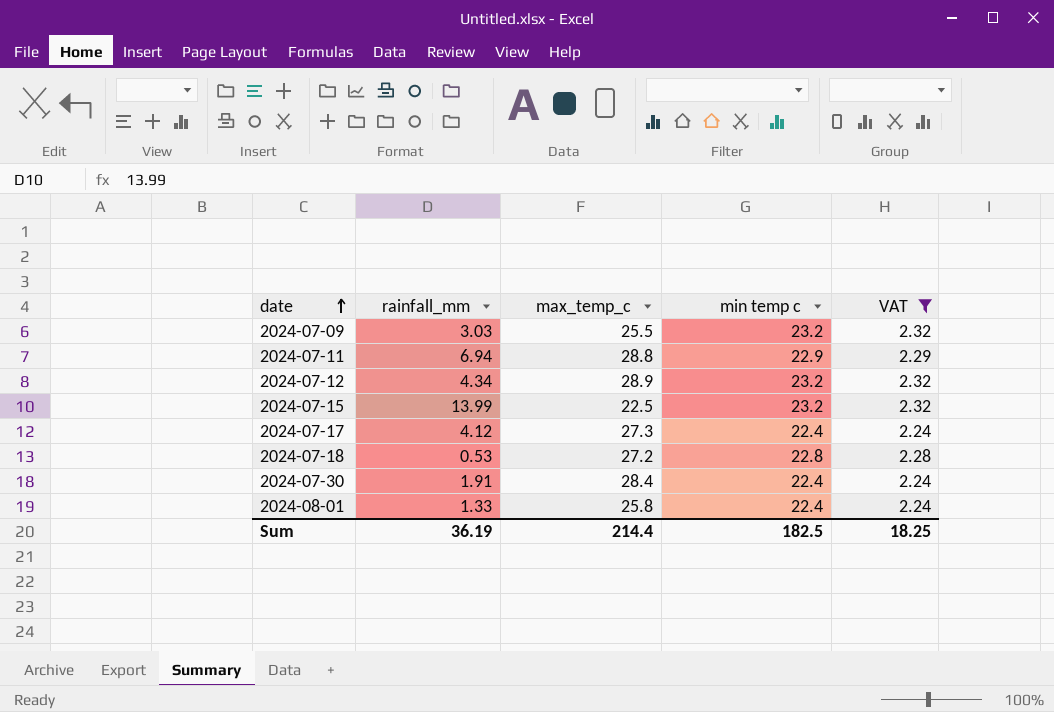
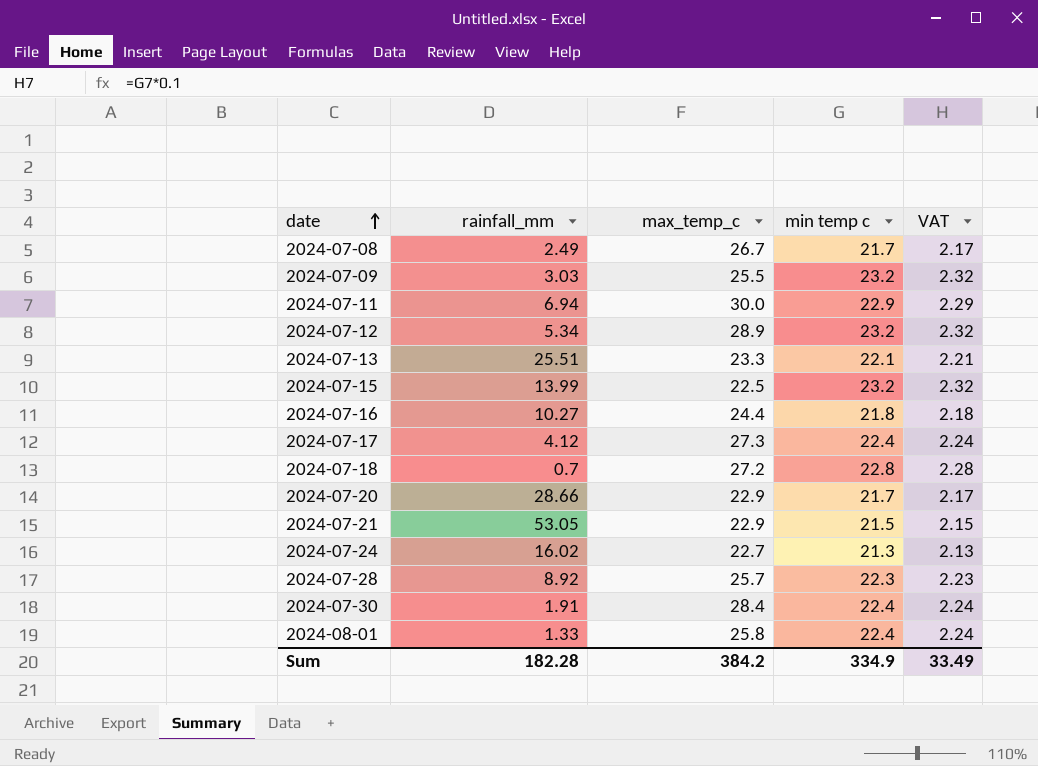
filter: VAT >= 2.24 -> none
2024-07-11 | max_temp_c: 28.8 -> 30.0
2024-07-12 | rainfall_mm: 4.34 -> 5.34
2024-07-18 | rainfall_mm: 0.53 -> 0.7
Sum | rainfall_mm: 36.19 -> 182.28
Sum | max_temp_c: 214.4 -> 384.2
Sum | min temp c: 182.5 -> 334.9
Sum | VAT: 18.25 -> 33.49

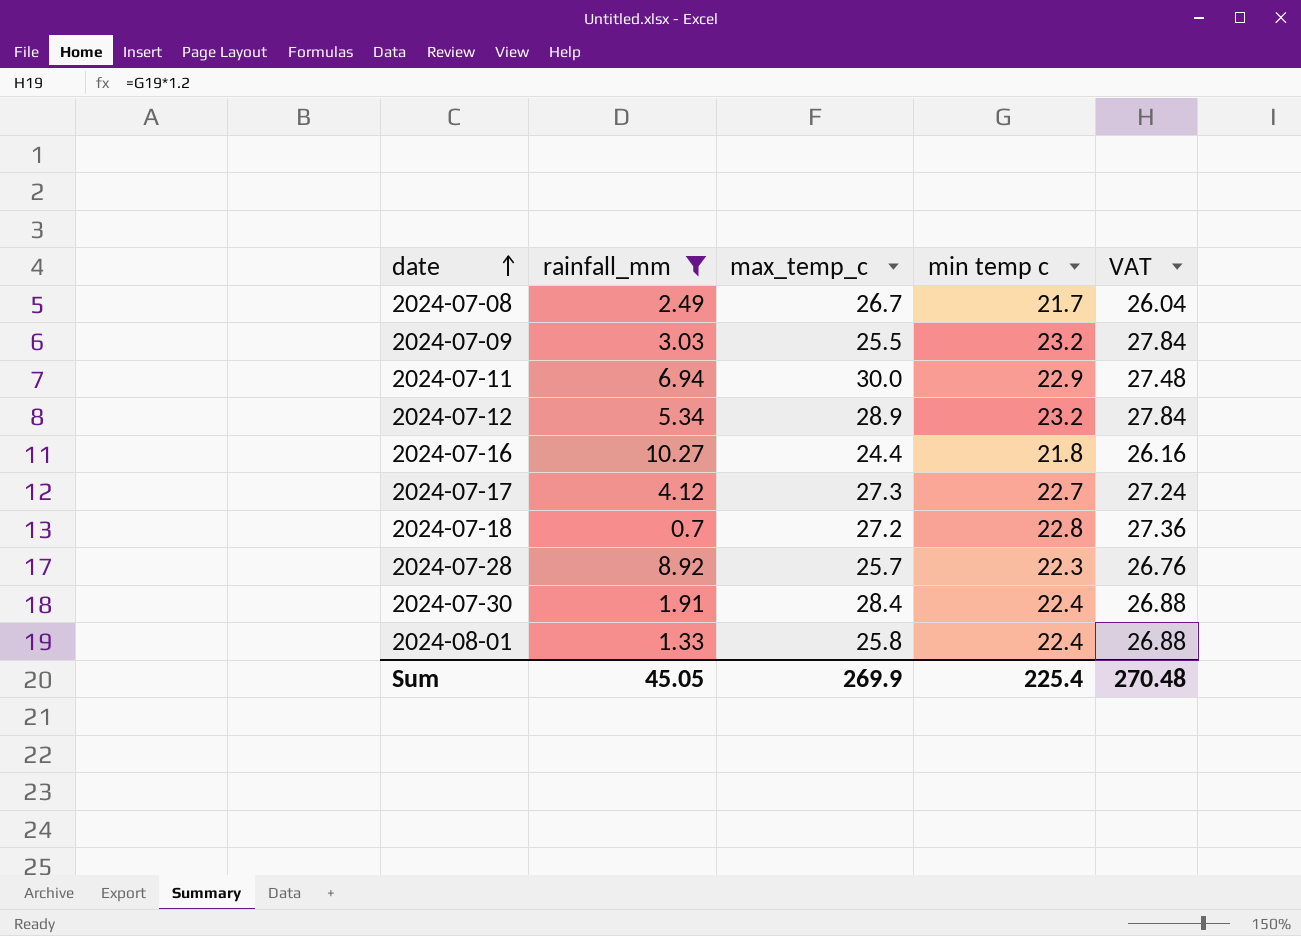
filter: none -> rainfall_mm <= 10.27
column VAT | formula: [min temp c] * 0.1 -> [min temp c] * 1.2
2024-07-17 | min temp c: 22.4 -> 22.7
Sum | rainfall_mm: 182.28 -> 45.05
Sum | max_temp_c: 384.2 -> 269.9
Sum | min temp c: 334.9 -> 225.4
Sum | VAT: 33.49 -> 270.48

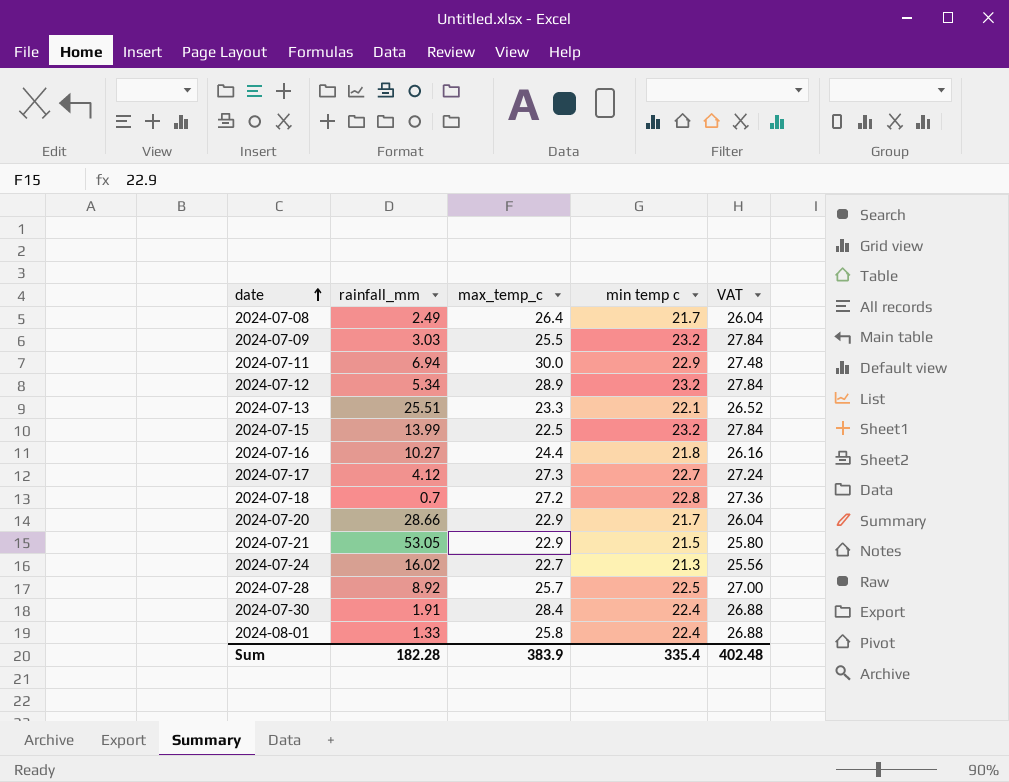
filter: rainfall_mm <= 10.27 -> none
2024-07-08 | max_temp_c: 26.7 -> 26.4
2024-07-28 | min temp c: 22.3 -> 22.5
2024-07-28 | VAT: 26.76 -> 27.00
Sum | rainfall_mm: 45.05 -> 182.28
Sum | max_temp_c: 269.9 -> 383.9
Sum | min temp c: 225.4 -> 335.4
Sum | VAT: 270.48 -> 402.48

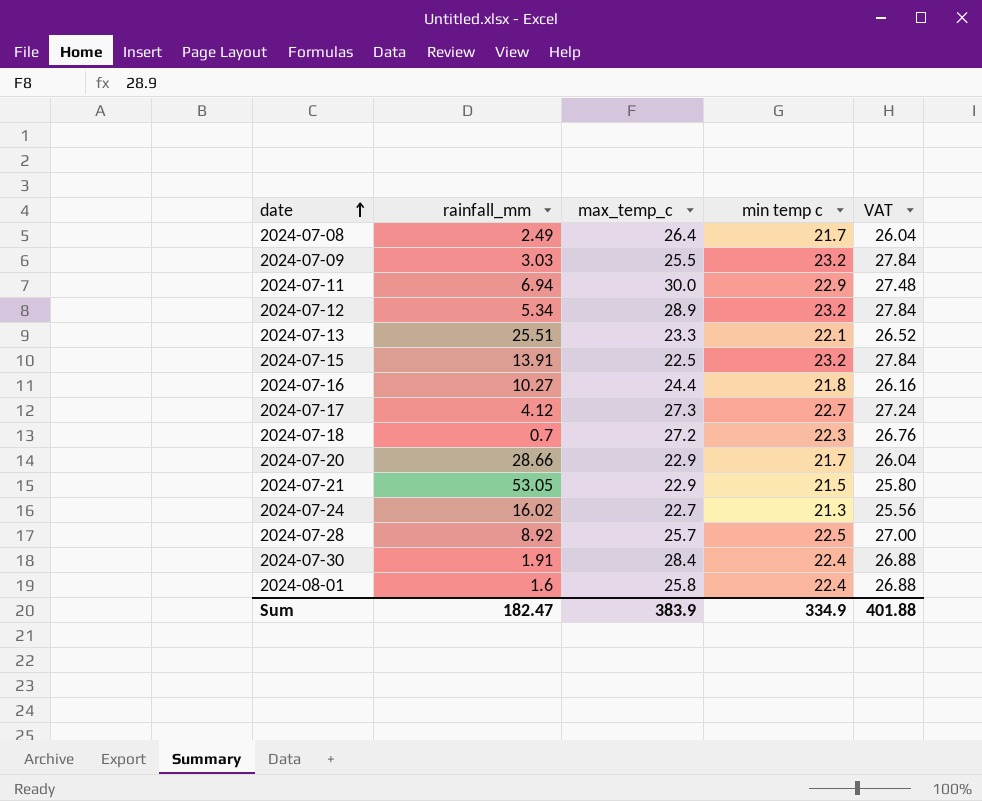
2024-07-15 | rainfall_mm: 13.99 -> 13.91
2024-07-18 | min temp c: 22.8 -> 22.3
2024-07-18 | VAT: 27.36 -> 26.76
2024-08-01 | rainfall_mm: 1.33 -> 1.6
Sum | rainfall_mm: 182.28 -> 182.47
Sum | min temp c: 335.4 -> 334.9
Sum | VAT: 402.48 -> 401.88

